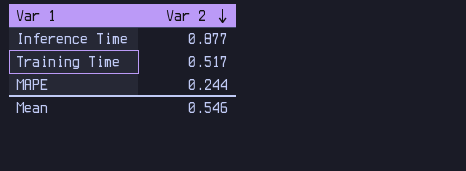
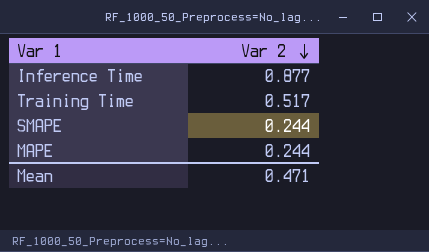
row SMAPE: none -> 0.244
Mean | Var 2: 0.546 -> 0.471

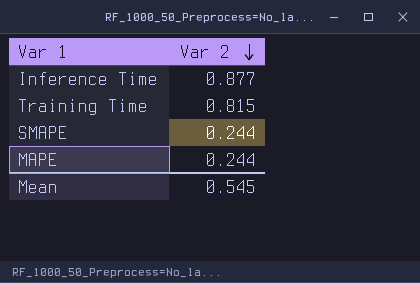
Training Time | Var 2: 0.517 -> 0.815
Mean | Var 2: 0.471 -> 0.545

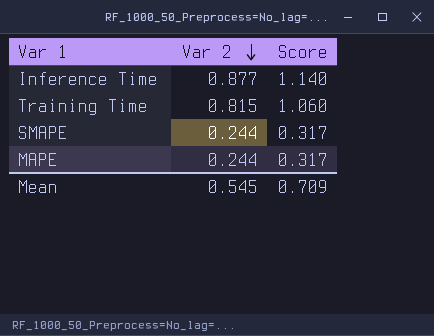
column Score | formula: none -> [Var 2] * 1.3

